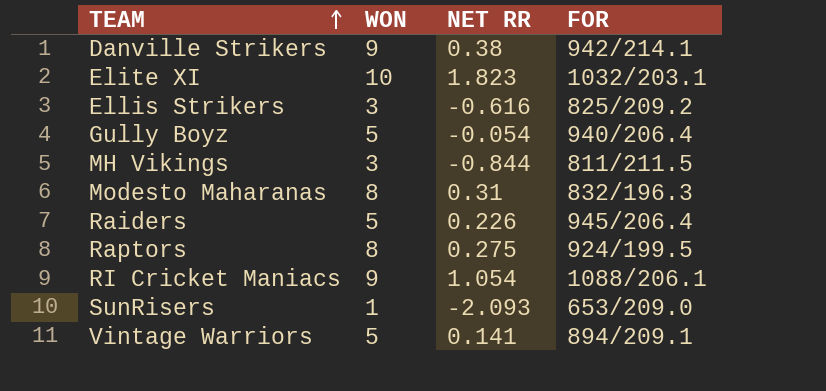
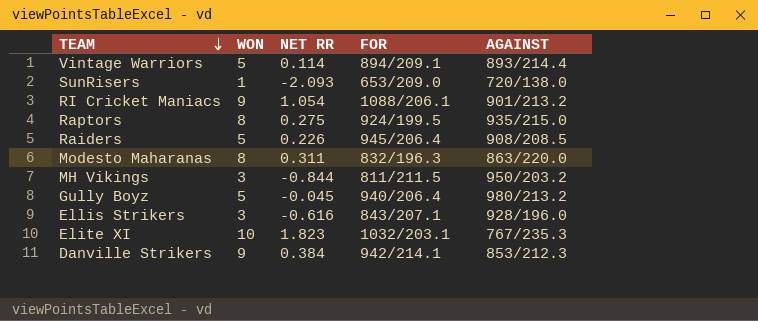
row order: TEAM ascending -> TEAM descending
column AGAINST | position: none -> 5
Vintage Warriors | NET RR: 0.141 -> 0.114
Modesto Maharanas | NET RR: 0.31 -> 0.311
Gully Boyz | NET RR: -0.054 -> -0.045
Ellis Strikers | FOR: 825/209.2 -> 843/207.1
Danville Strikers | NET RR: 0.38 -> 0.384

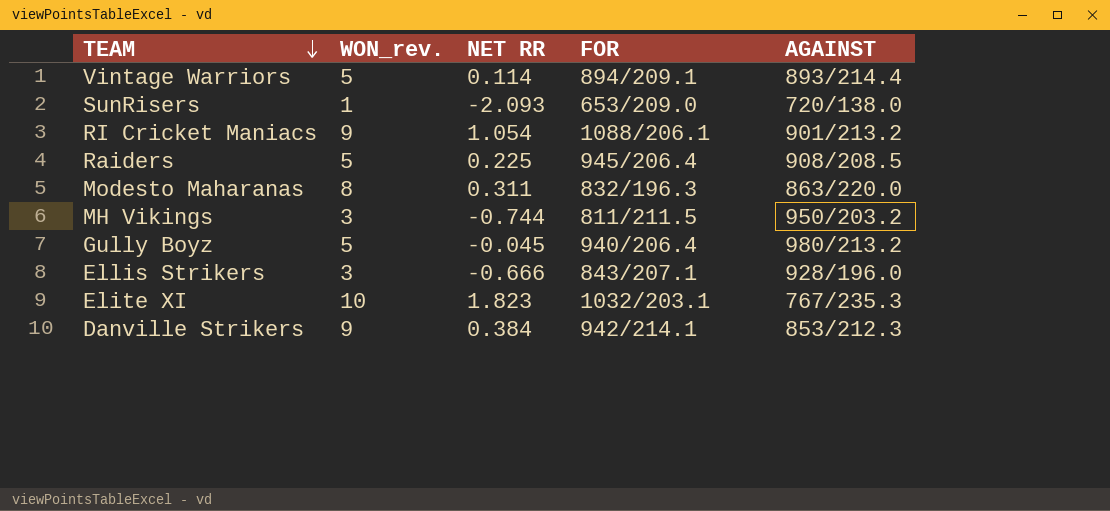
column name: WON -> WON_rev.
row Raptors: 8 | 0.275 | 924/199.5 | 935/215.0 -> none
Raiders | NET RR: 0.226 -> 0.225
MH Vikings | NET RR: -0.844 -> -0.744
Ellis Strikers | NET RR: -0.616 -> -0.666

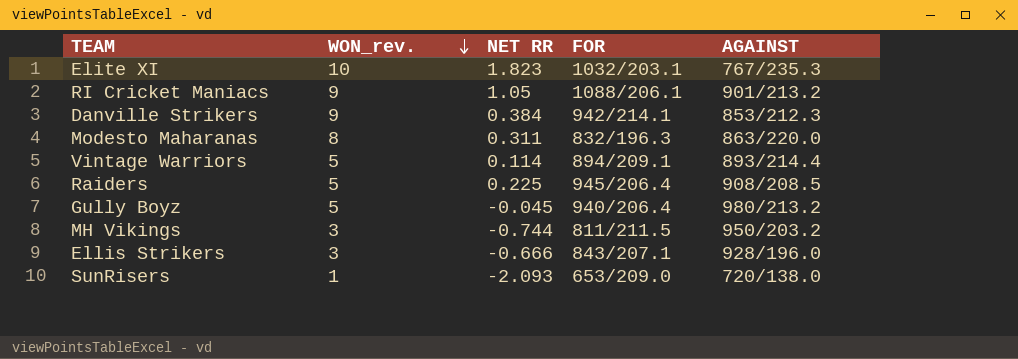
row order: TEAM descending -> WON_rev. descending
RI Cricket Maniacs | NET RR: 1.054 -> 1.05

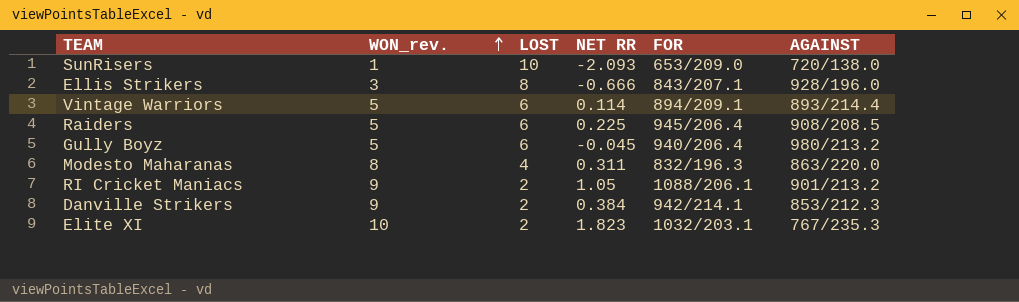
row order: WON_rev. descending -> WON_rev. ascending
column LOST | position: none -> 3
row MH Vikings: 3 | -0.744 | 811/211.5 | 950/203.2 -> none

